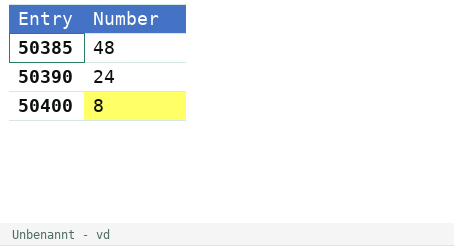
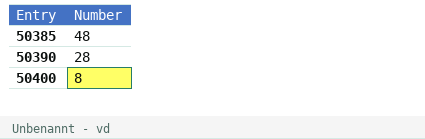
50390 | Number: 24 -> 28

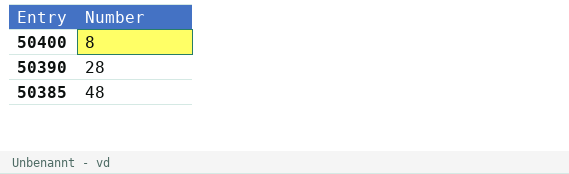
row order: Entry ascending -> Entry descending

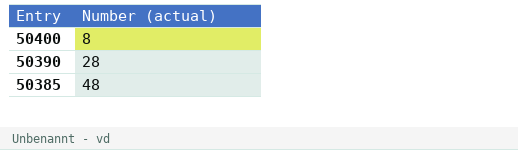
column name: Number -> Number (actual)

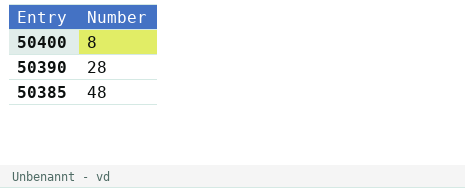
column name: Number (actual) -> Number

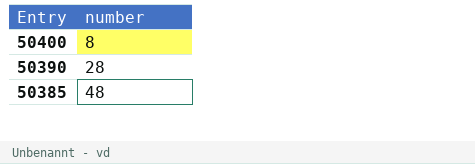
column name: Number -> number

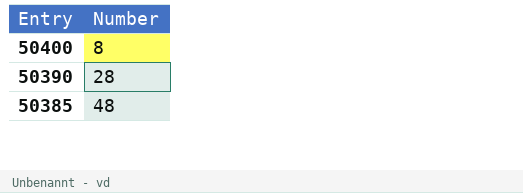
column name: number -> Number

